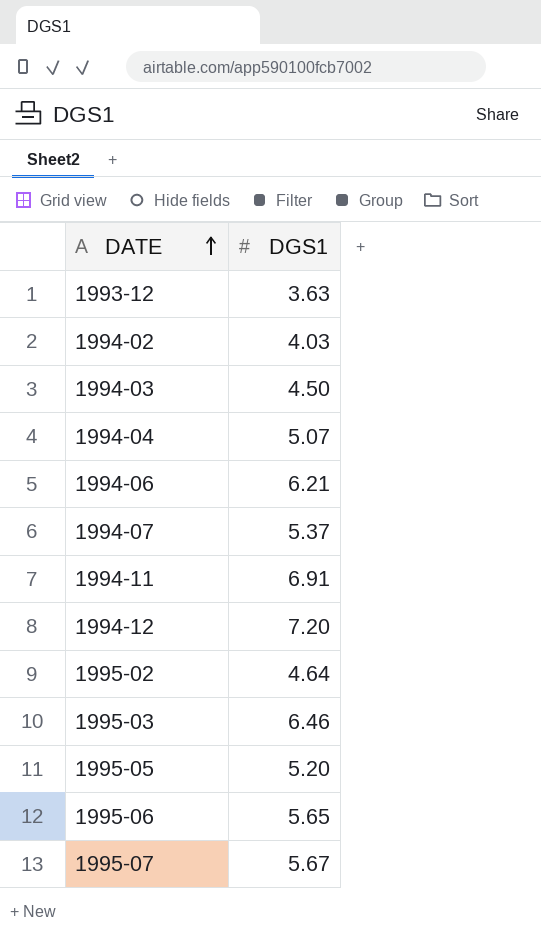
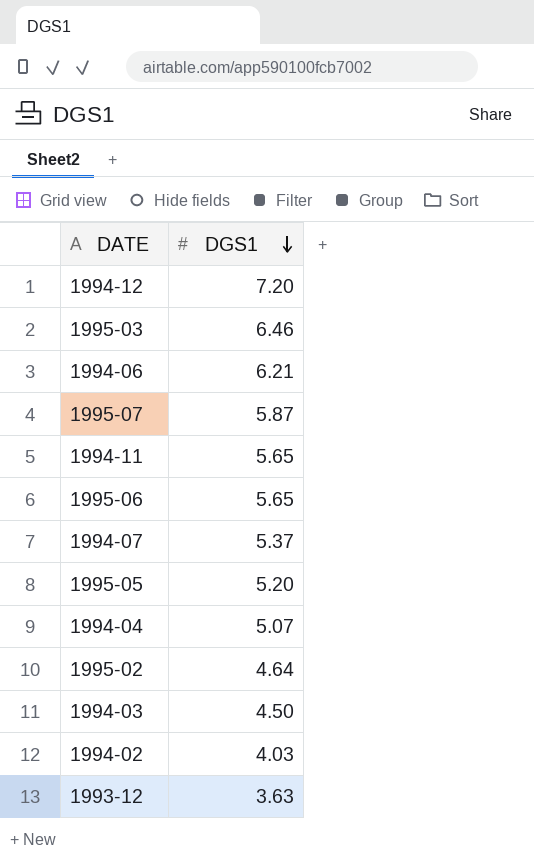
row order: DATE ascending -> DGS1 descending
1995-07 | DGS1: 5.67 -> 5.87
1994-11 | DGS1: 6.91 -> 5.65

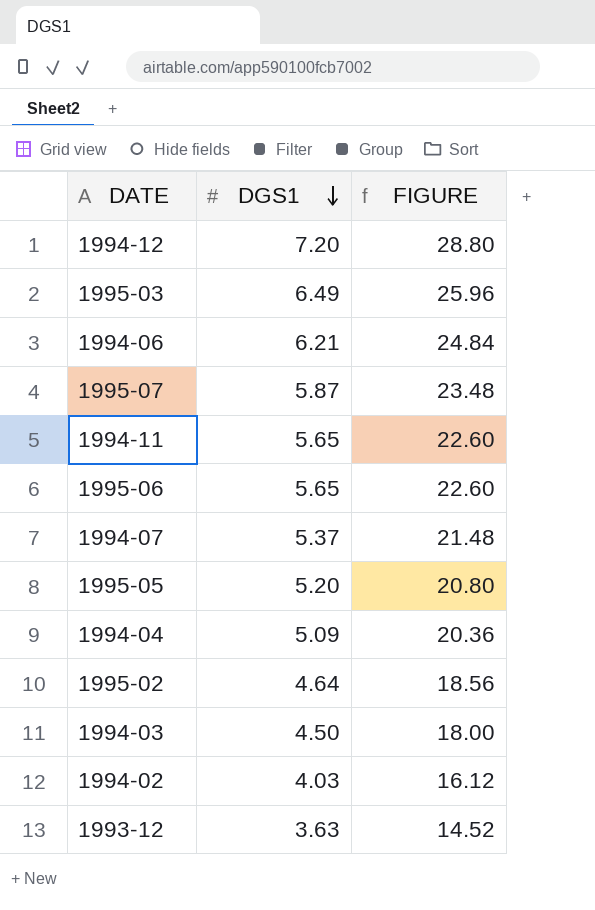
column FIGURE | formula: none -> [DGS1] * 4
1995-03 | DGS1: 6.46 -> 6.49
1994-04 | DGS1: 5.07 -> 5.09

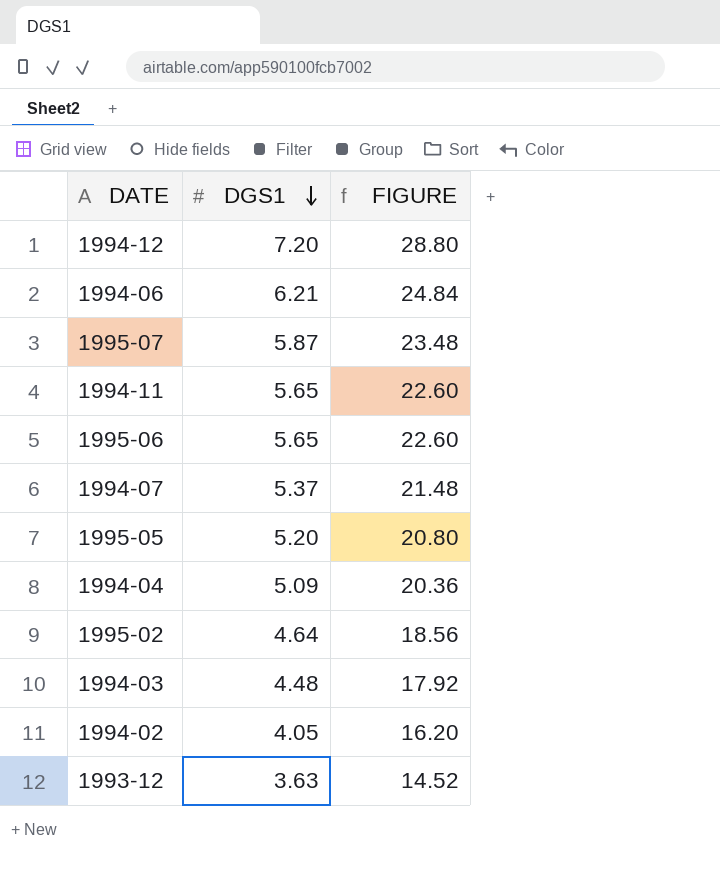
row 1995-03: 6.49 | 25.96 -> none
1994-03 | DGS1: 4.50 -> 4.48
1994-03 | FIGURE: 18.00 -> 17.92
1994-02 | DGS1: 4.03 -> 4.05
1994-02 | FIGURE: 16.12 -> 16.20

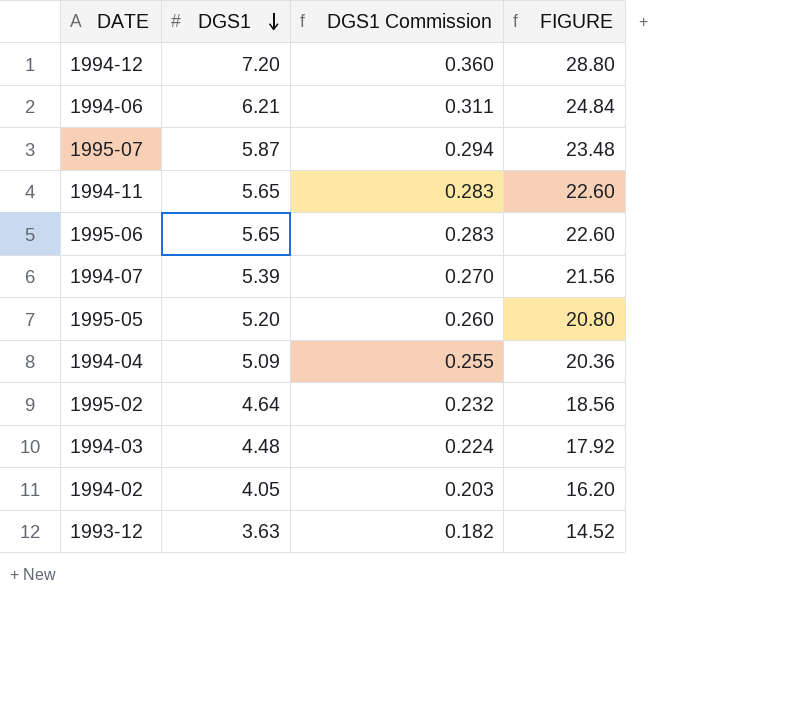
column DGS1 Commission | formula: none -> [DGS1] * 0.05
1994-07 | DGS1: 5.37 -> 5.39
1994-07 | FIGURE: 21.48 -> 21.56

